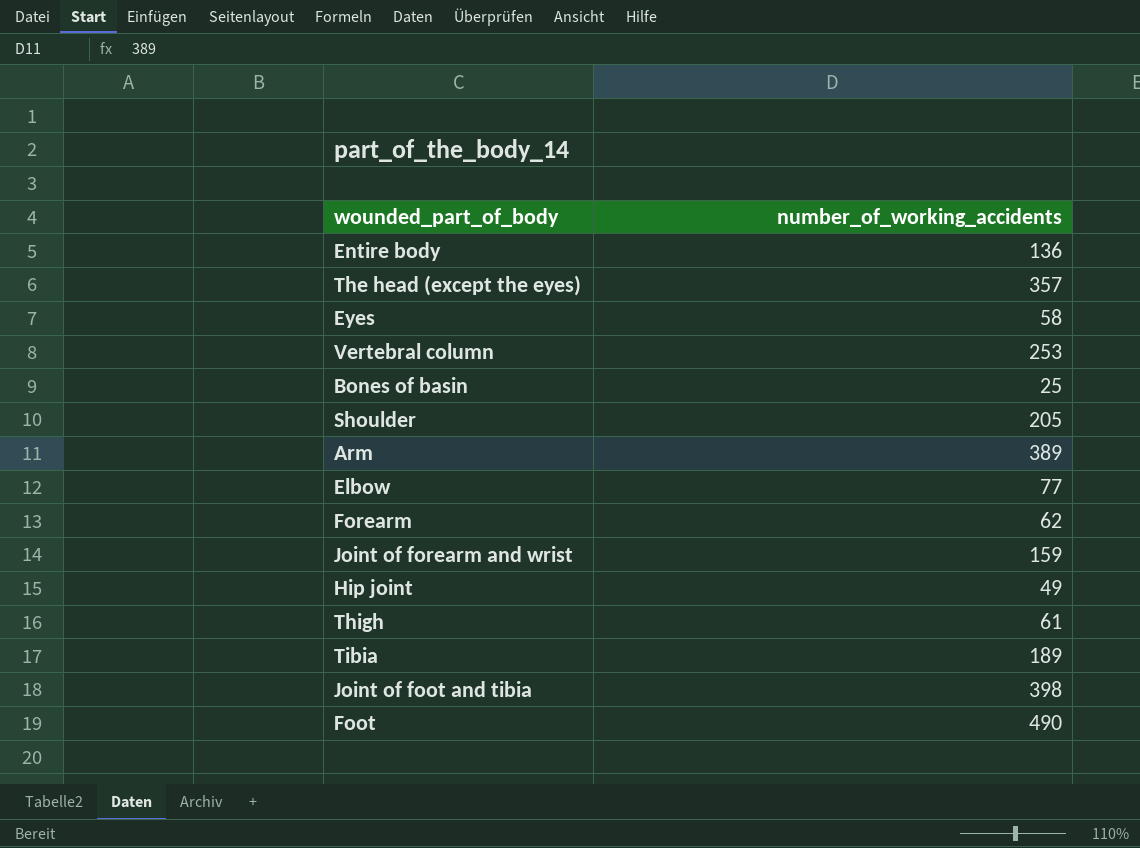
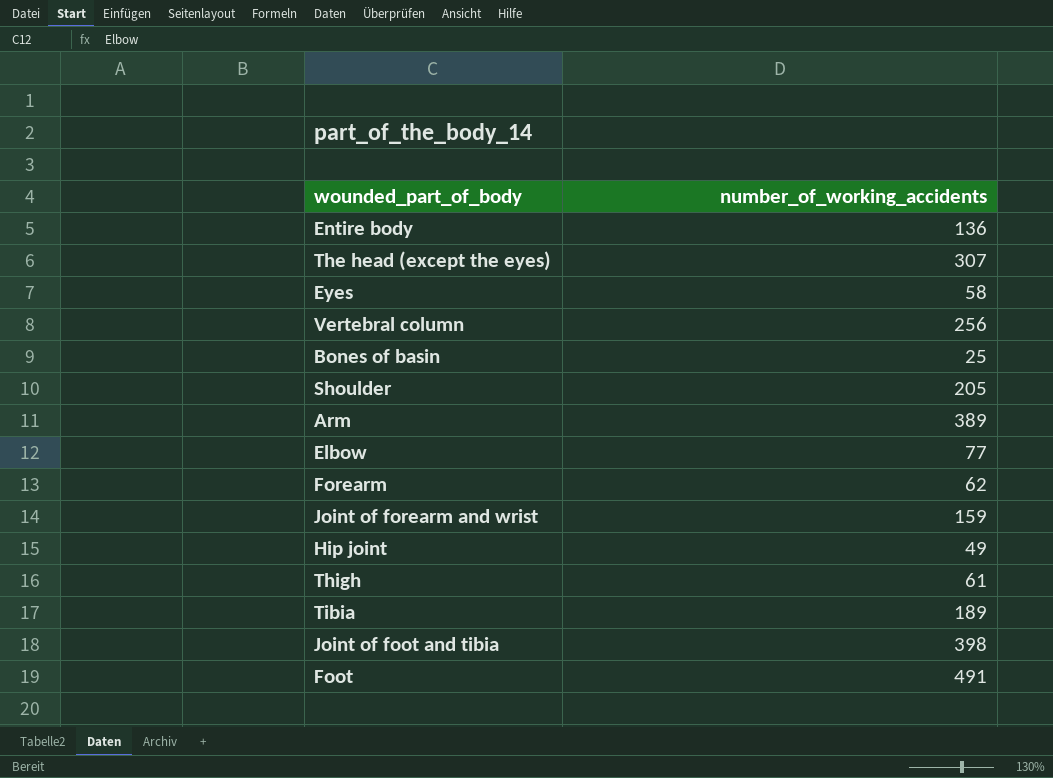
The head (except the eyes) | number_of_working_accidents: 357 -> 307
Vertebral column | number_of_working_accidents: 253 -> 256
Foot | number_of_working_accidents: 490 -> 491

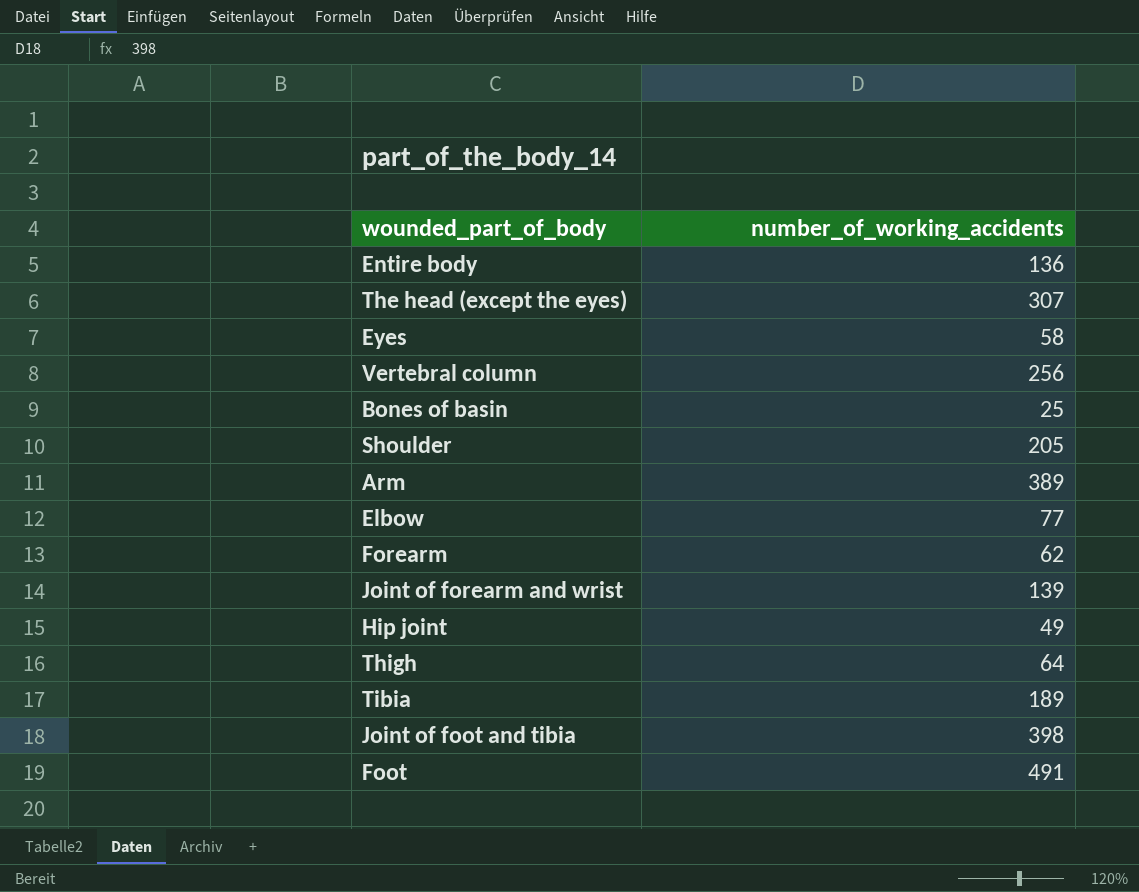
Joint of forearm and wrist | number_of_working_accidents: 159 -> 139
Thigh | number_of_working_accidents: 61 -> 64

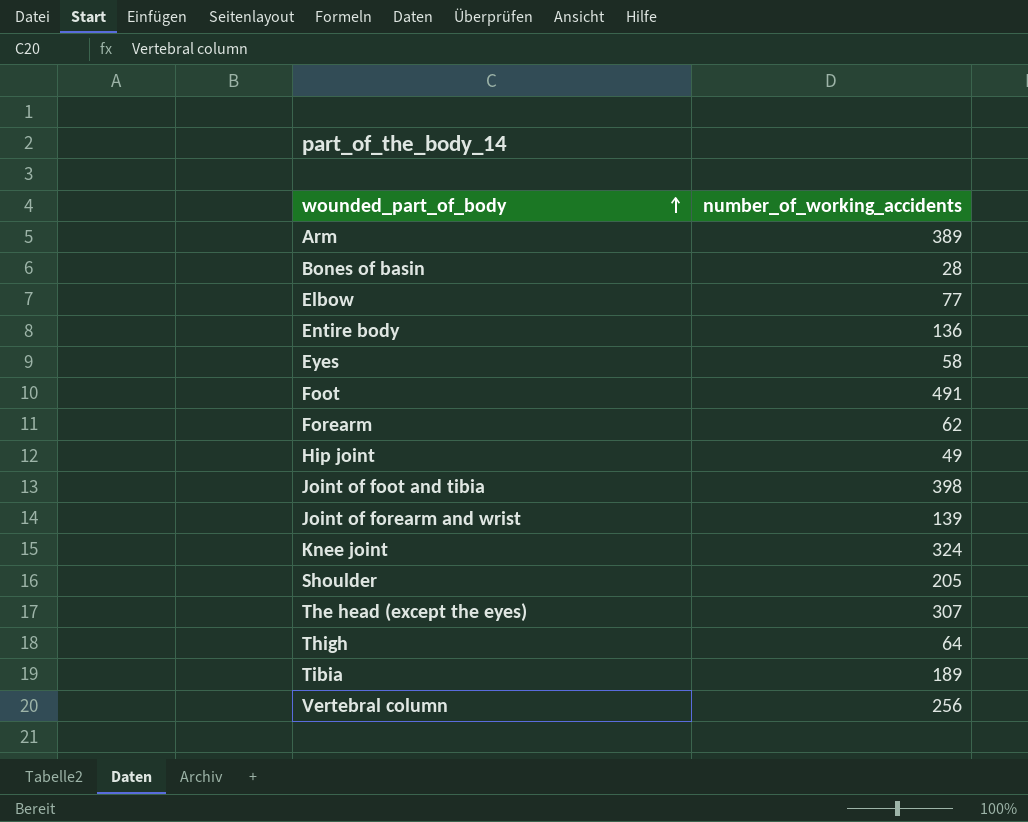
row order: none -> wounded_part_of_body ascending
Bones of basin | number_of_working_accidents: 25 -> 28
row Knee joint: none -> 324

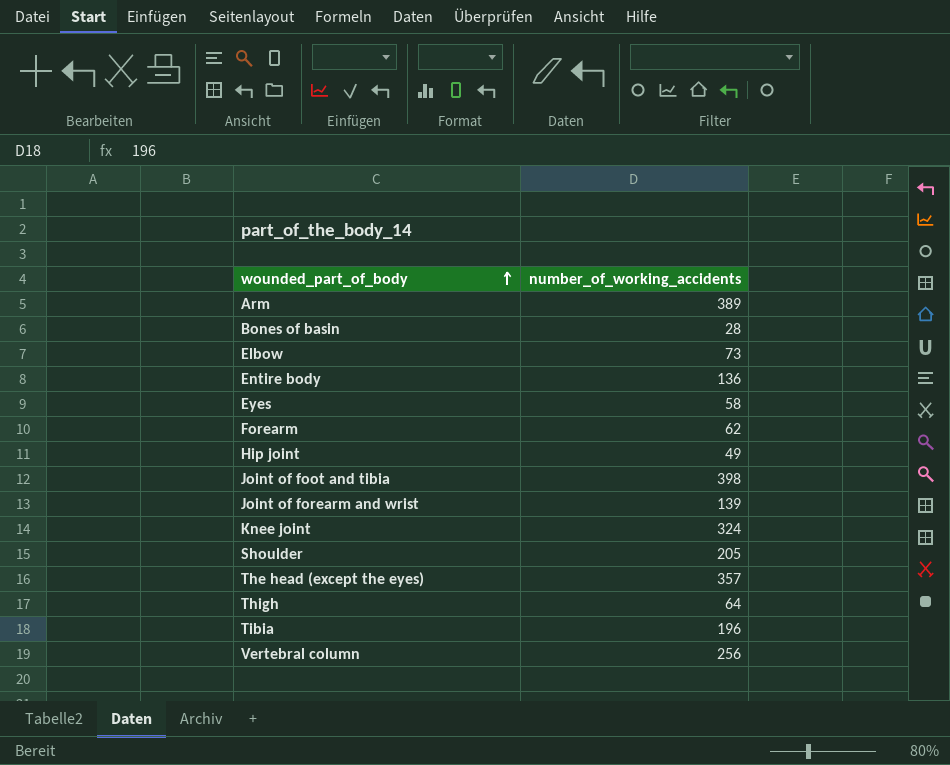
row Foot: 491 -> none
Elbow | number_of_working_accidents: 77 -> 73
The head (except the eyes) | number_of_working_accidents: 307 -> 357
Tibia | number_of_working_accidents: 189 -> 196

